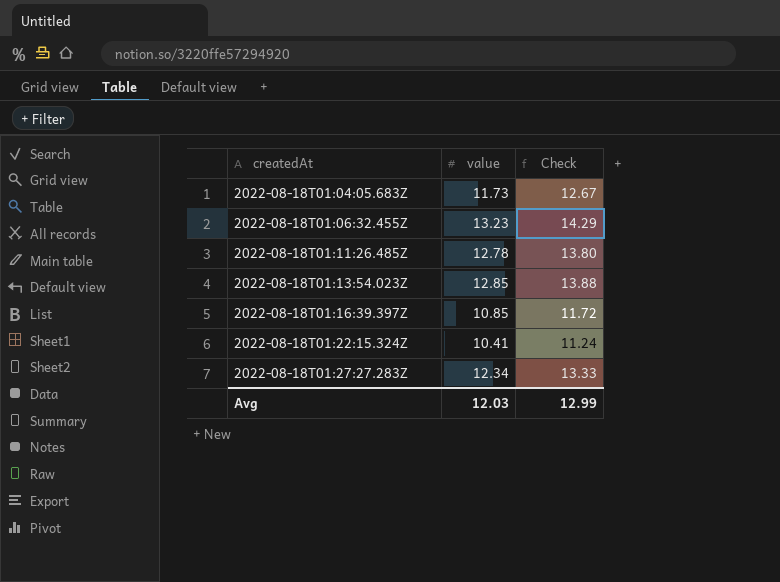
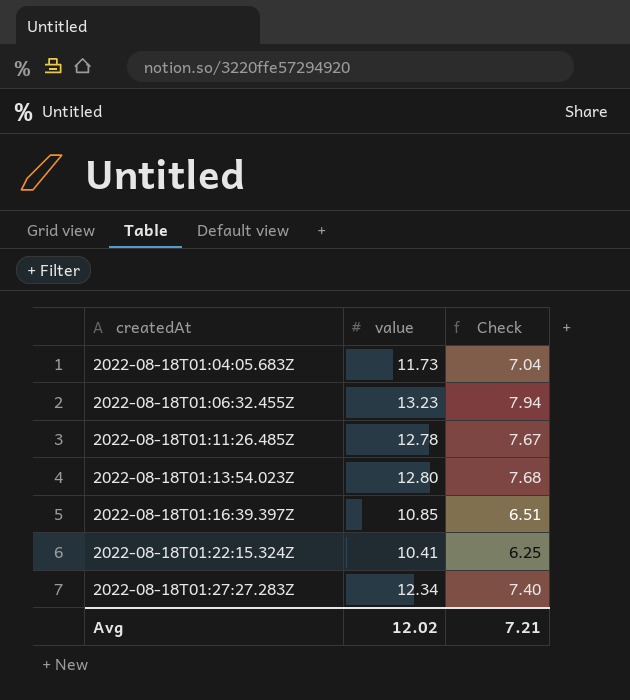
column Check | formula: [value] * 1.08 -> [value] * 0.6
2022-08-18T01:13:54.023Z | value: 12.85 -> 12.80
Avg | value: 12.03 -> 12.02
Avg | Check: 12.99 -> 7.21

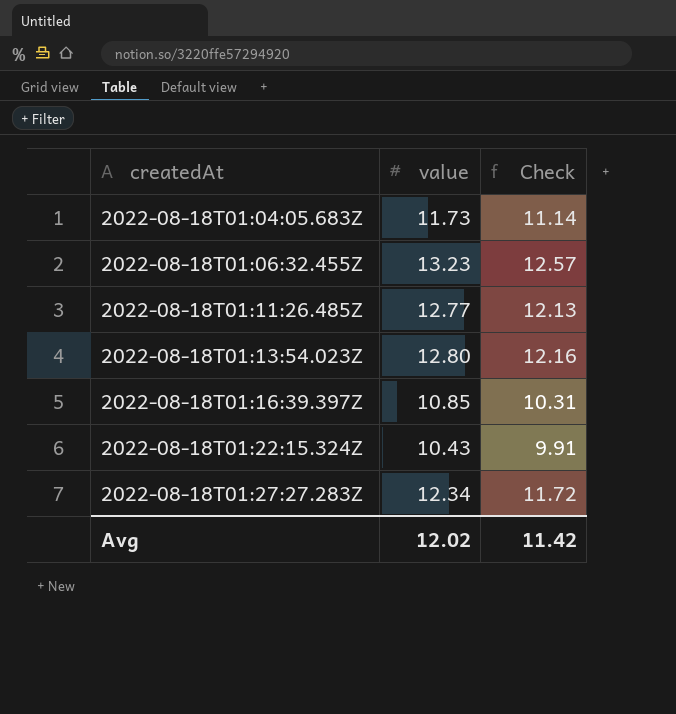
column Check | formula: [value] * 0.6 -> [value] * 0.95
2022-08-18T01:11:26.485Z | value: 12.78 -> 12.77
2022-08-18T01:22:15.324Z | value: 10.41 -> 10.43
Avg | Check: 7.21 -> 11.42

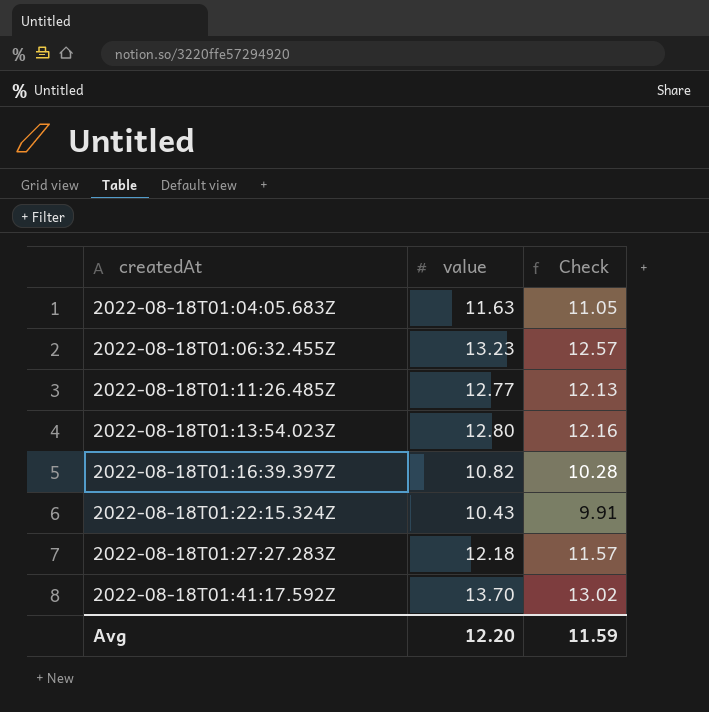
2022-08-18T01:04:05.683Z | value: 11.73 -> 11.63
2022-08-18T01:04:05.683Z | Check: 11.14 -> 11.05
2022-08-18T01:16:39.397Z | value: 10.85 -> 10.82
2022-08-18T01:16:39.397Z | Check: 10.31 -> 10.28
2022-08-18T01:27:27.283Z | value: 12.34 -> 12.18
2022-08-18T01:27:27.283Z | Check: 11.72 -> 11.57
row 2022-08-18T01:41:17.592Z: none -> 13.70 | 13.02
Avg | value: 12.02 -> 12.20
Avg | Check: 11.42 -> 11.59

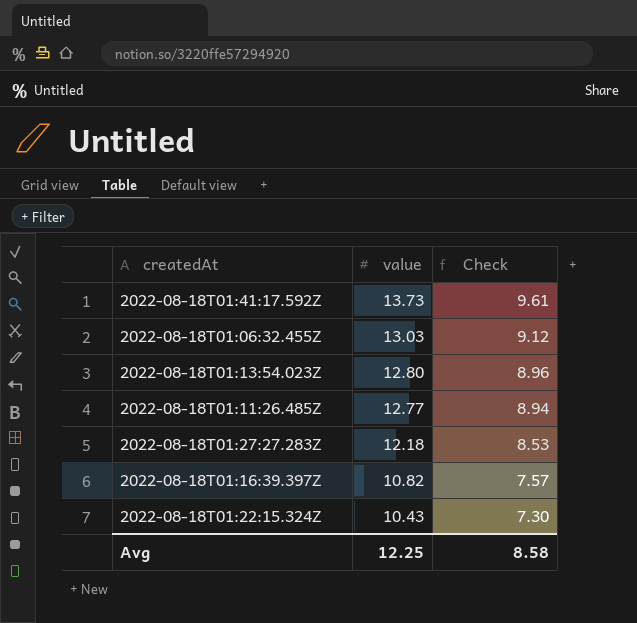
row order: createdAt ascending -> value descending
column Check | formula: [value] * 0.95 -> [value] * 0.7
row 2022-08-18T01:04:05.683Z: 11.63 | 11.05 -> none
2022-08-18T01:41:17.592Z | value: 13.70 -> 13.73
2022-08-18T01:06:32.455Z | value: 13.23 -> 13.03
Avg | value: 12.20 -> 12.25
Avg | Check: 11.59 -> 8.58

